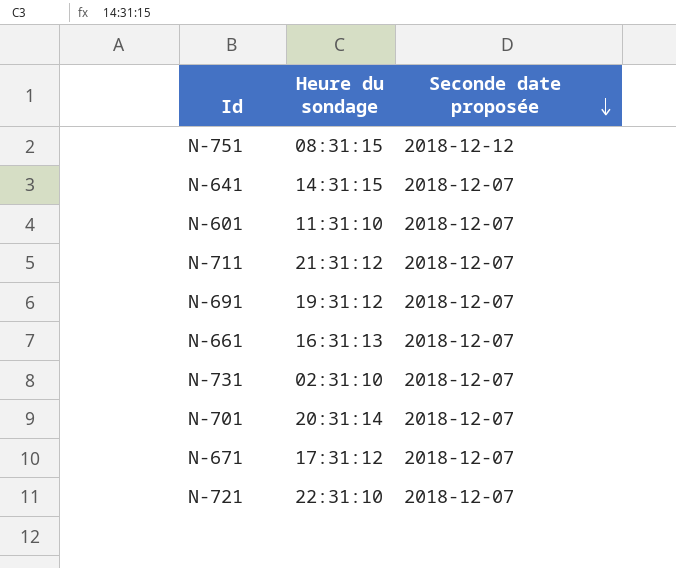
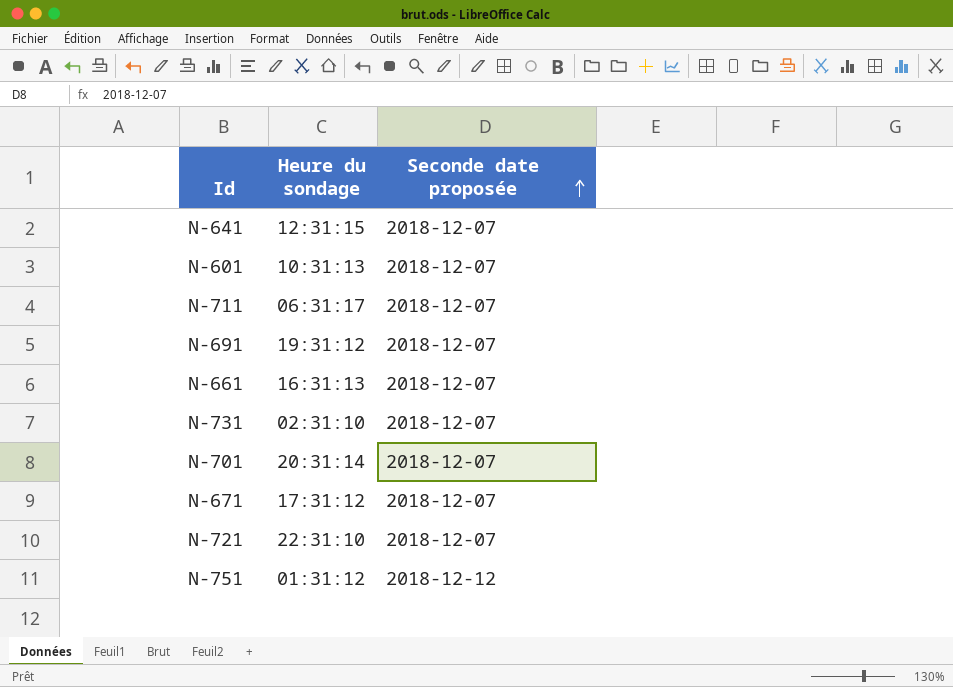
row order: Seconde date proposée descending -> Seconde date proposée ascending
N-641 | Heure du sondage: 14:31:15 -> 12:31:15
N-601 | Heure du sondage: 11:31:10 -> 10:31:13
N-711 | Heure du sondage: 21:31:12 -> 06:31:17
N-751 | Heure du sondage: 08:31:15 -> 01:31:12

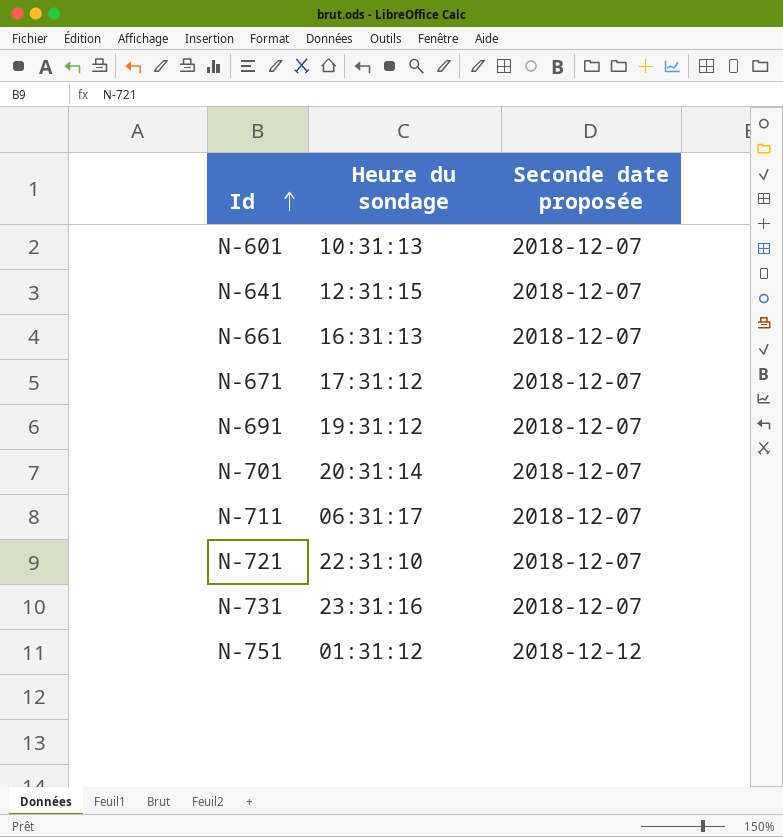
row order: Seconde date proposée ascending -> Id ascending
N-731 | Heure du sondage: 02:31:10 -> 23:31:16

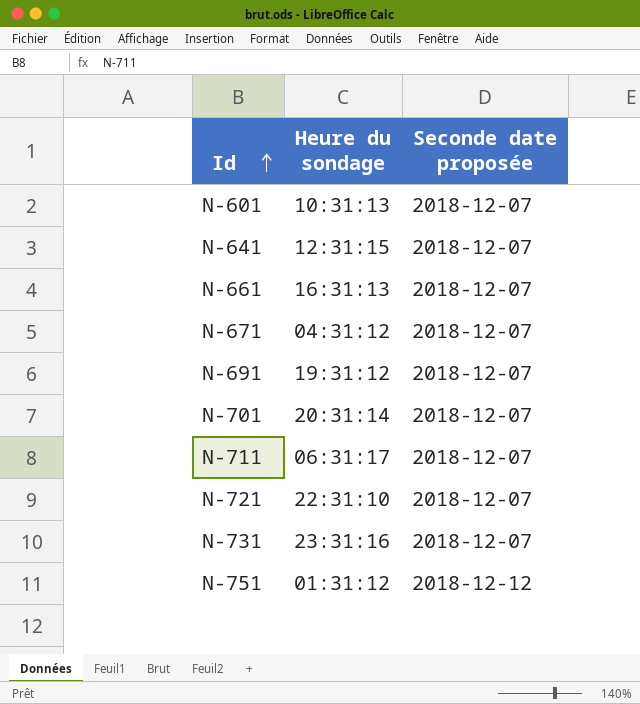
N-671 | Heure du sondage: 17:31:12 -> 04:31:12

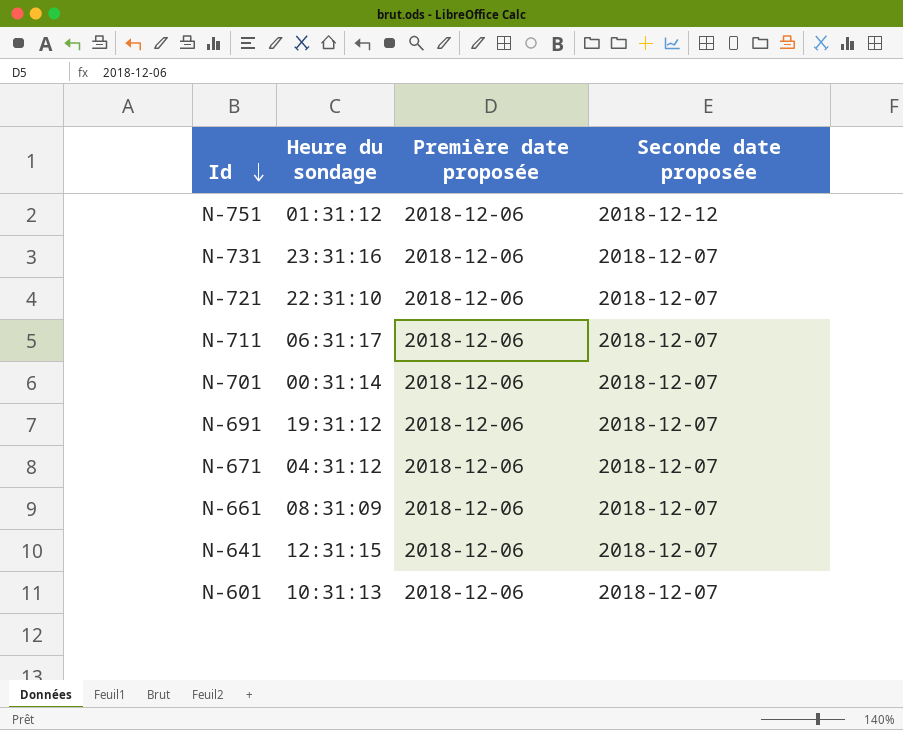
row order: Id ascending -> Id descending
column Première date proposée | position: none -> 3
N-701 | Heure du sondage: 20:31:14 -> 00:31:14
N-661 | Heure du sondage: 16:31:13 -> 08:31:09

